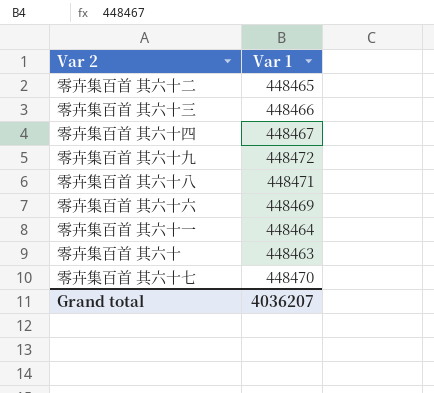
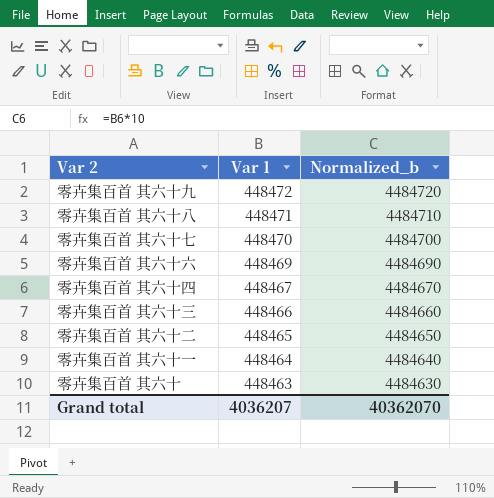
row order: none -> Var 1 descending
column Normalized_b | formula: none -> [Var 1] * 10

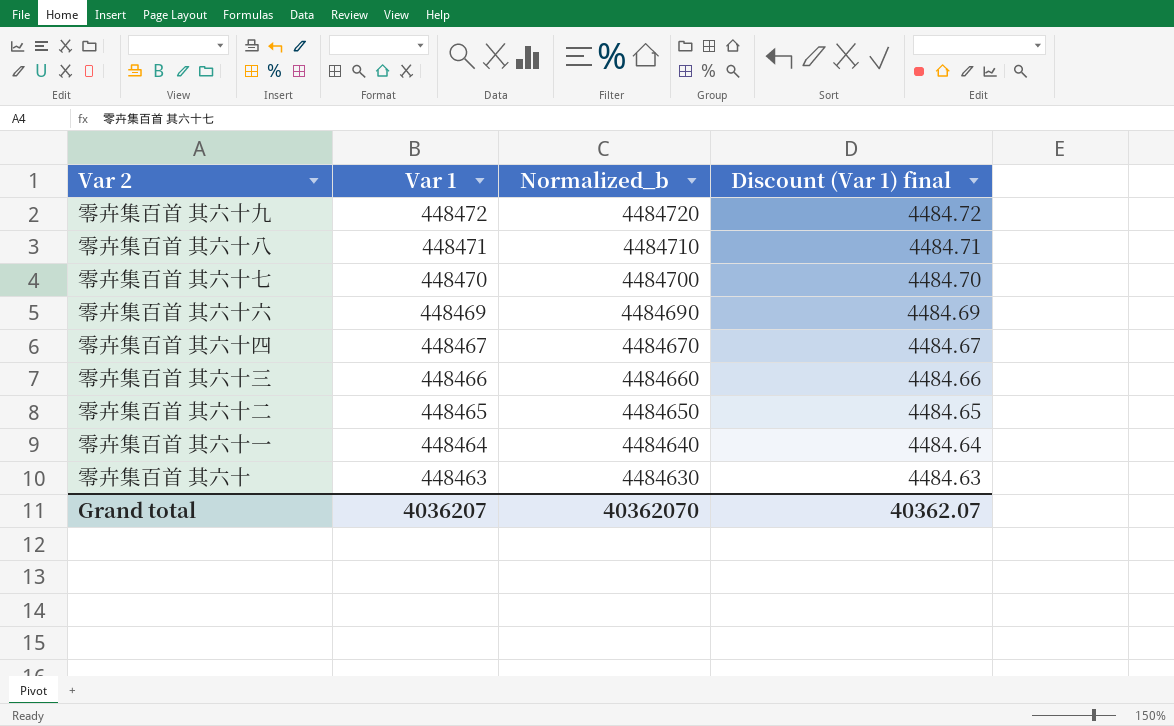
column Discount (Var 1) final | formula: none -> [Var 1] * 0.01

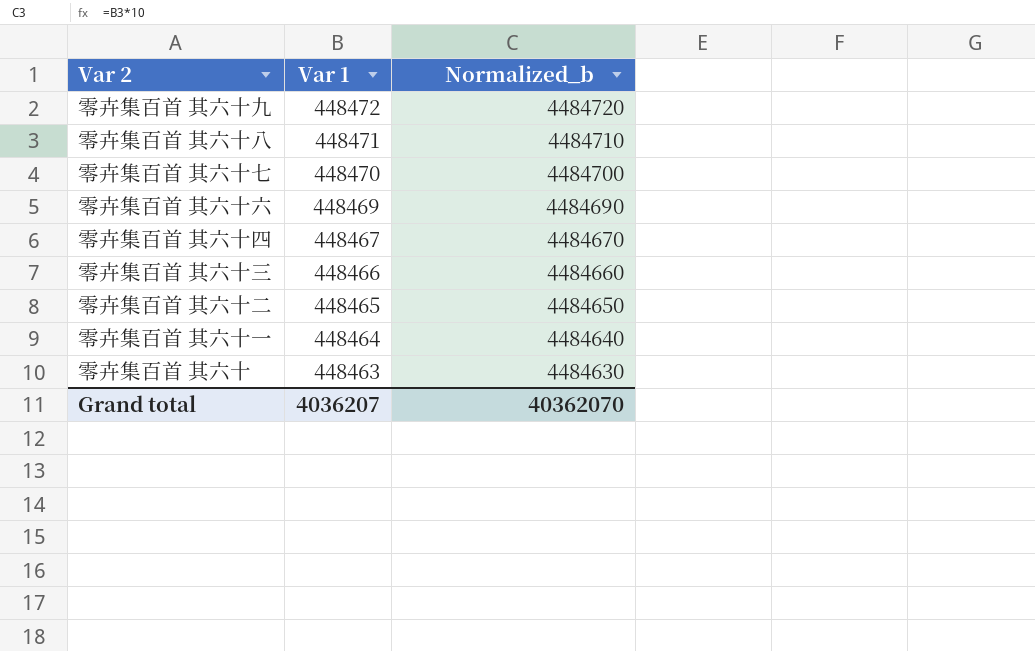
column Discount (Var 1) final | formula: [Var 1] * 0.01 -> none

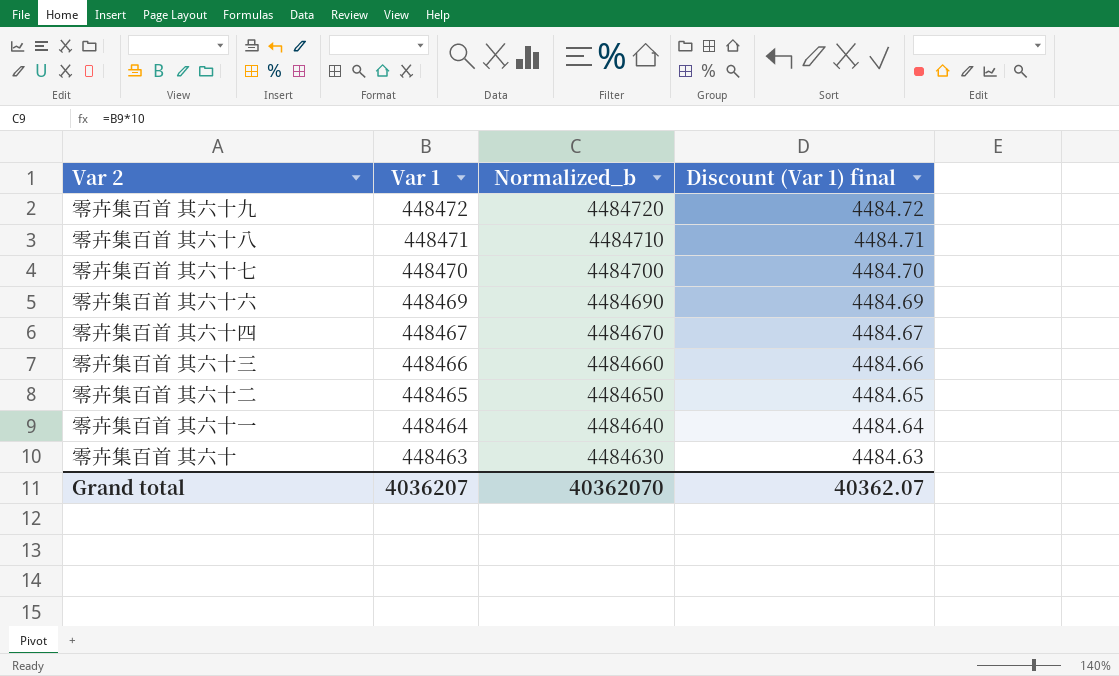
column Discount (Var 1) final | formula: none -> [Var 1] * 0.01

